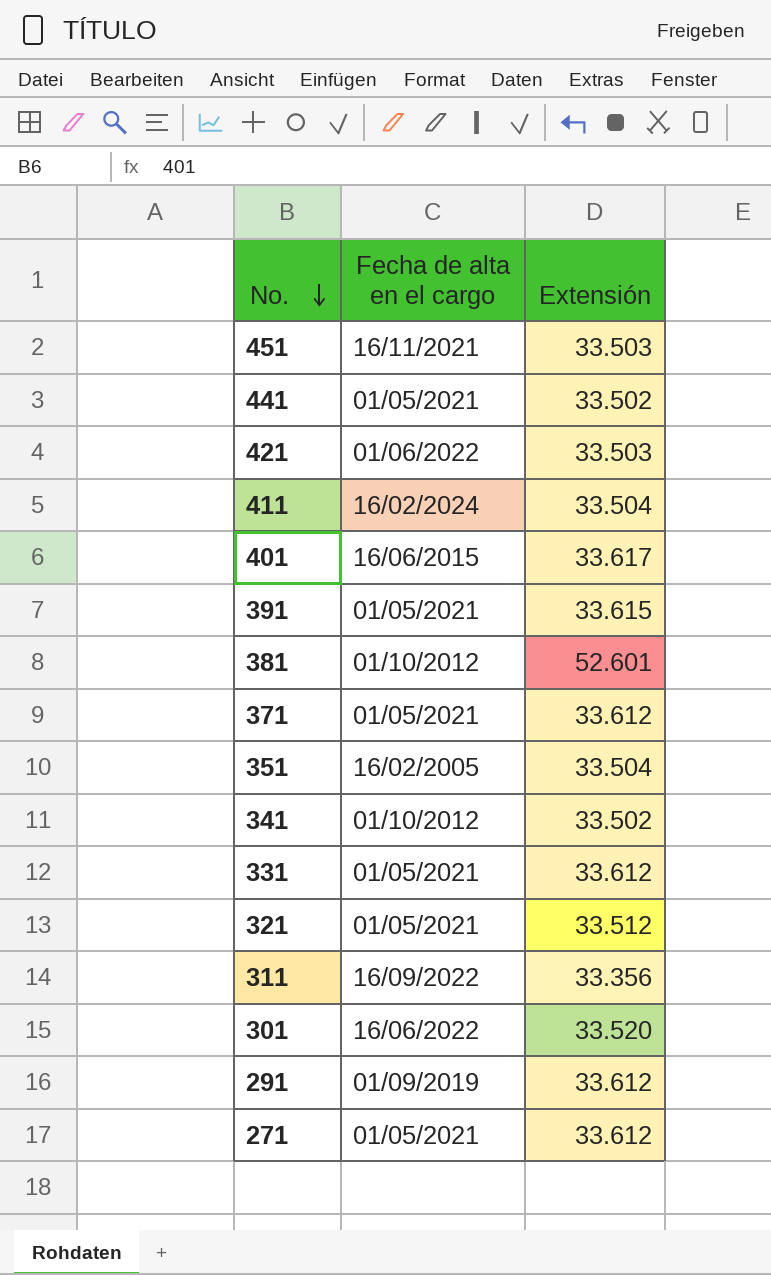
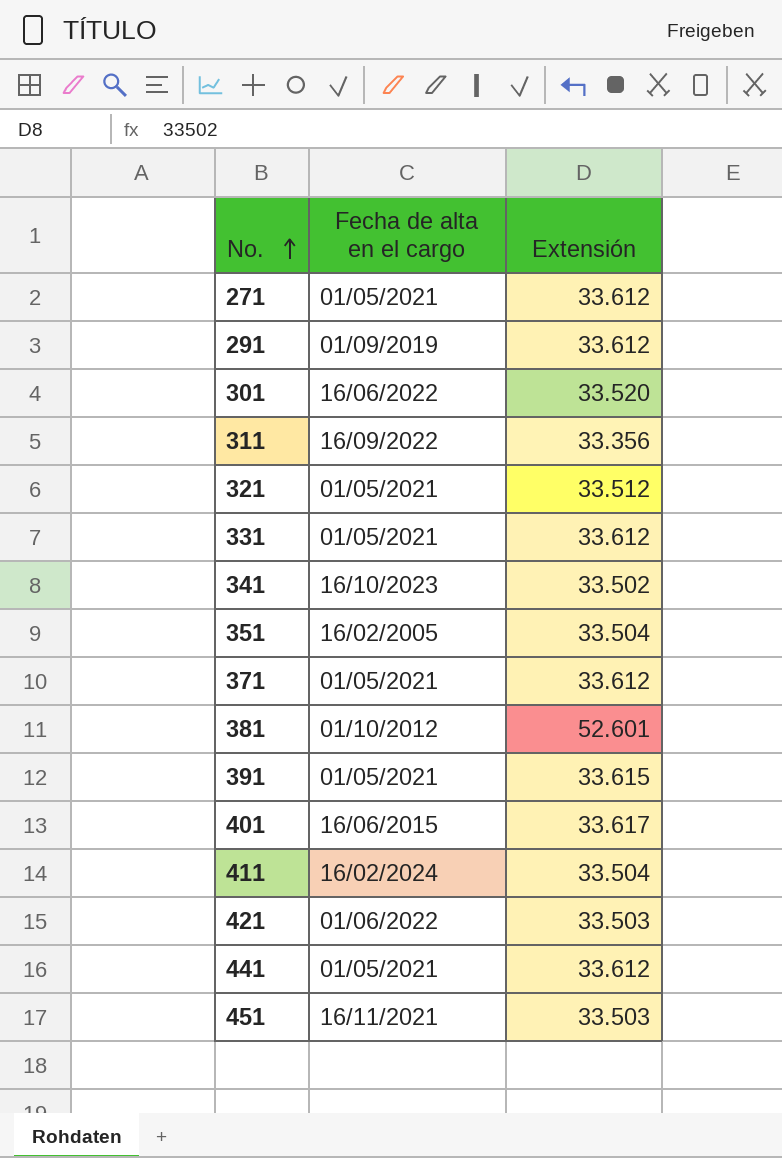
row order: No. descending -> No. ascending
341 | Fecha de alta en el cargo: 01/10/2012 -> 16/10/2023
441 | Extensión: 33.502 -> 33.612

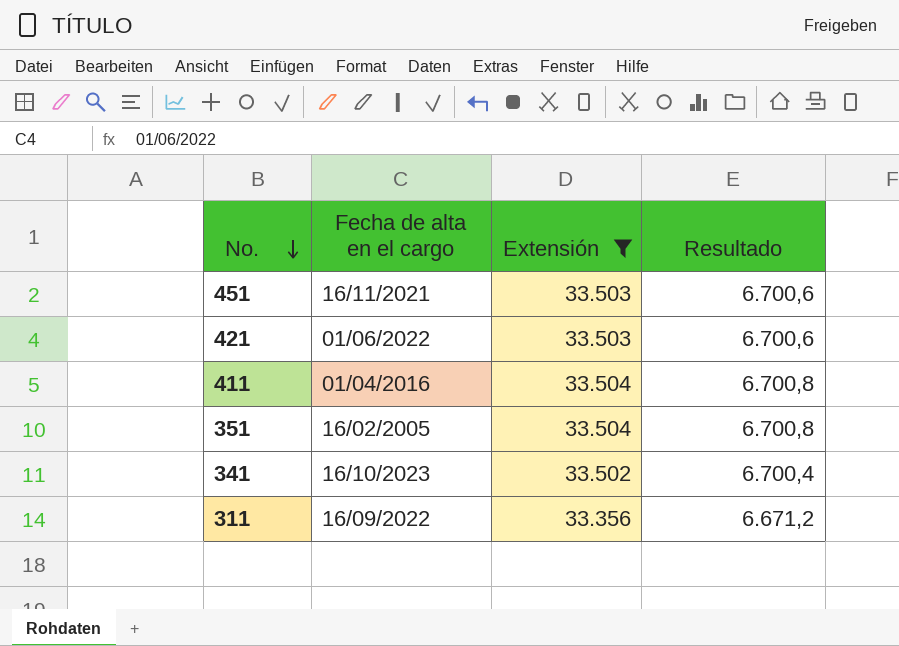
filter: none -> Extensión <= 33.504
row order: No. ascending -> No. descending
column Resultado | formula: none -> [Extensión] * 0,2
411 | Fecha de alta en el cargo: 16/02/2024 -> 01/04/2016

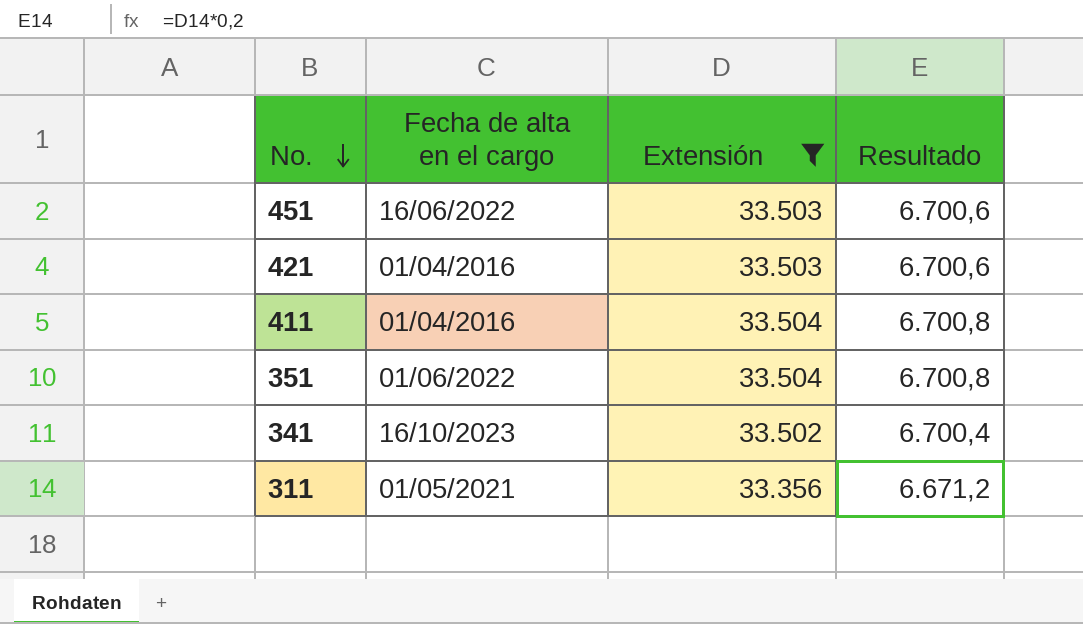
451 | Fecha de alta en el cargo: 16/11/2021 -> 16/06/2022
421 | Fecha de alta en el cargo: 01/06/2022 -> 01/04/2016
351 | Fecha de alta en el cargo: 16/02/2005 -> 01/06/2022
311 | Fecha de alta en el cargo: 16/09/2022 -> 01/05/2021

